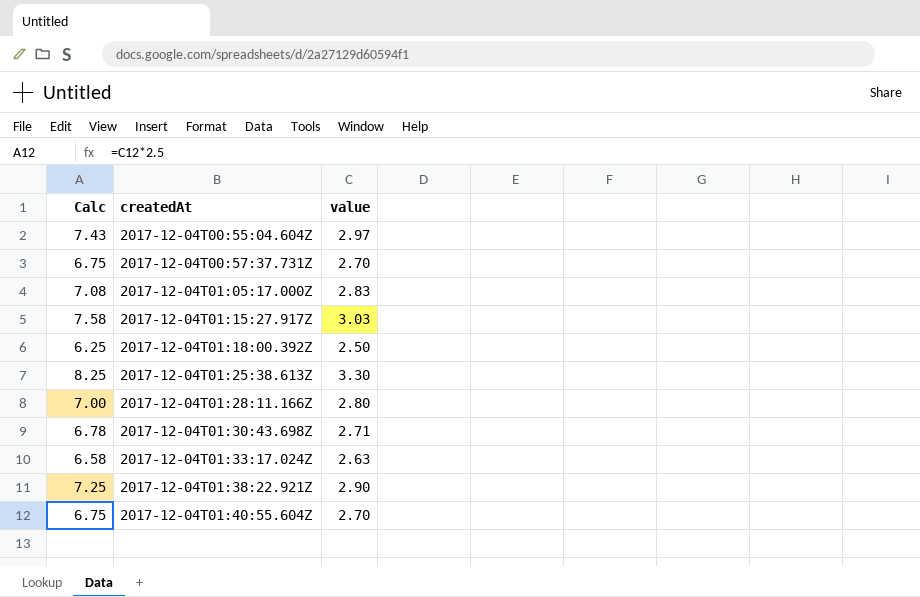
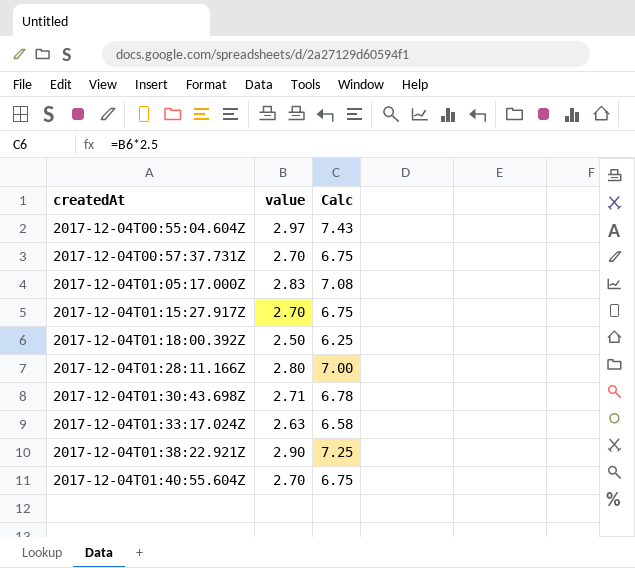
column Calc | position: 1 -> 3
row 2017-12-04T01:25:38.613Z: 8.25 | 3.30 -> none
2017-12-04T01:15:27.917Z | value: 3.03 -> 2.70
2017-12-04T01:15:27.917Z | Calc: 7.58 -> 6.75

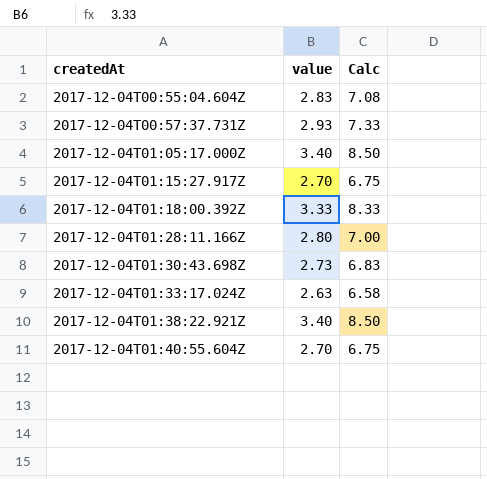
2017-12-04T00:55:04.604Z | value: 2.97 -> 2.83
2017-12-04T00:55:04.604Z | Calc: 7.43 -> 7.08
2017-12-04T00:57:37.731Z | value: 2.70 -> 2.93
2017-12-04T00:57:37.731Z | Calc: 6.75 -> 7.33
2017-12-04T01:05:17.000Z | value: 2.83 -> 3.40
2017-12-04T01:05:17.000Z | Calc: 7.08 -> 8.50
2017-12-04T01:18:00.392Z | value: 2.50 -> 3.33
2017-12-04T01:18:00.392Z | Calc: 6.25 -> 8.33
2017-12-04T01:30:43.698Z | value: 2.71 -> 2.73
2017-12-04T01:30:43.698Z | Calc: 6.78 -> 6.83
2017-12-04T01:38:22.921Z | value: 2.90 -> 3.40
2017-12-04T01:38:22.921Z | Calc: 7.25 -> 8.50

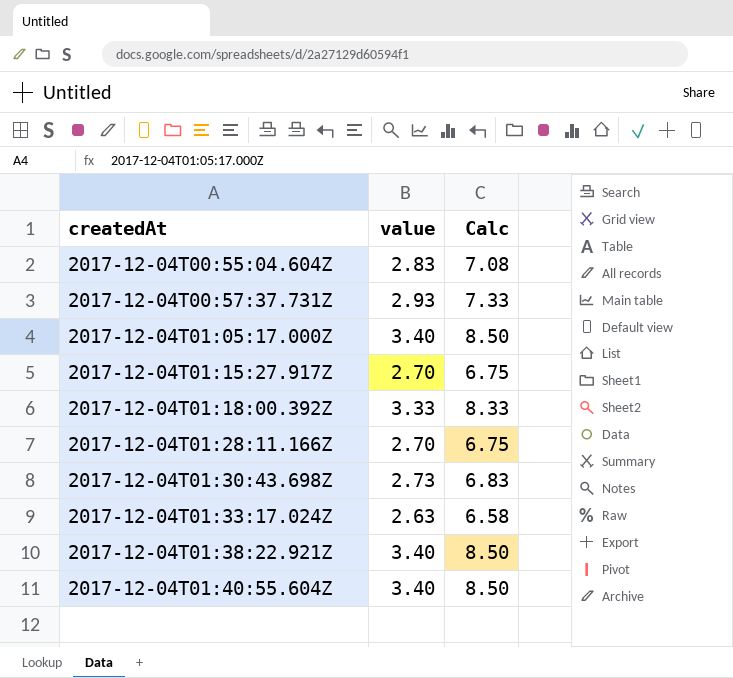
2017-12-04T01:28:11.166Z | value: 2.80 -> 2.70
2017-12-04T01:28:11.166Z | Calc: 7.00 -> 6.75
2017-12-04T01:40:55.604Z | value: 2.70 -> 3.40
2017-12-04T01:40:55.604Z | Calc: 6.75 -> 8.50

